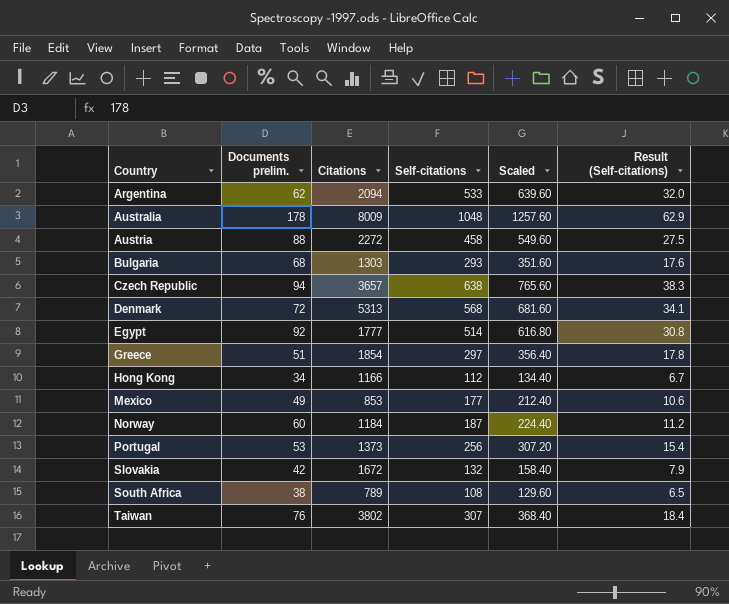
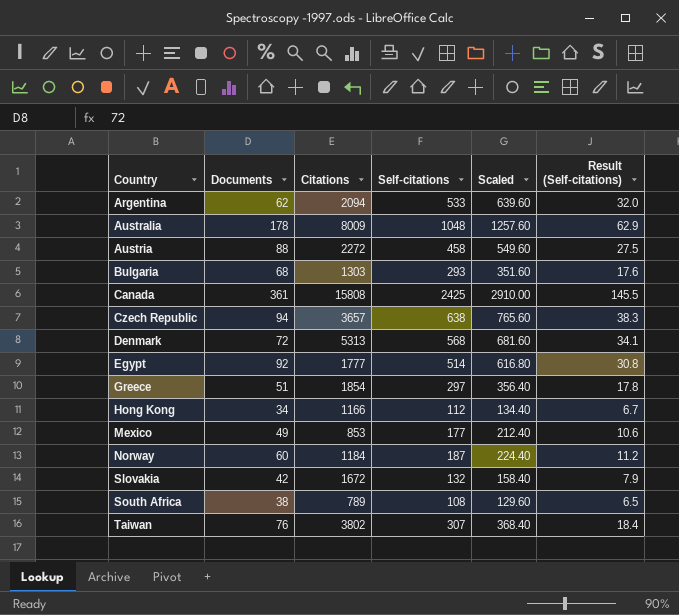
column name: Documents prelim. -> Documents
row Portugal: 53 | 1373 | 256 | 307.20 | 15.4 -> none
row Canada: none -> 361 | 15808 | 2425 | 2910.00 | 145.5

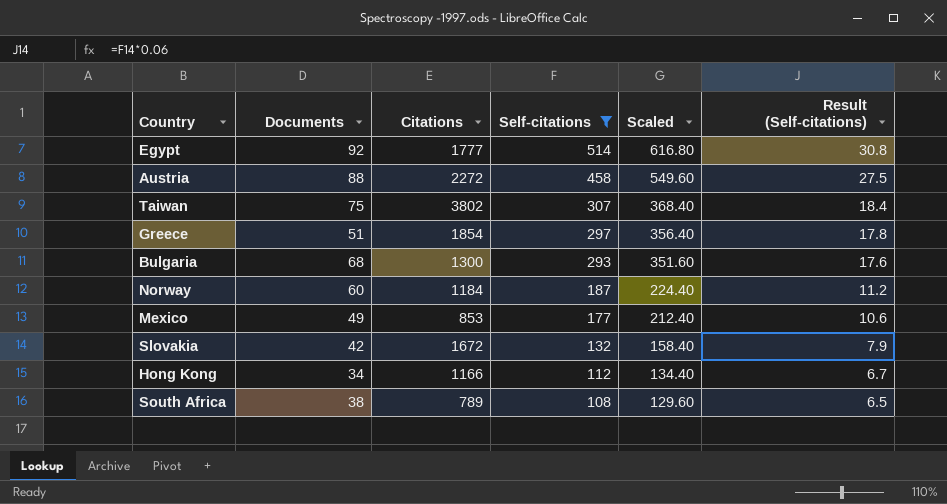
filter: none -> Self-citations <= 514
row order: Country ascending -> Self-citations descending
Taiwan | Documents: 76 -> 75
Bulgaria | Citations: 1303 -> 1300

